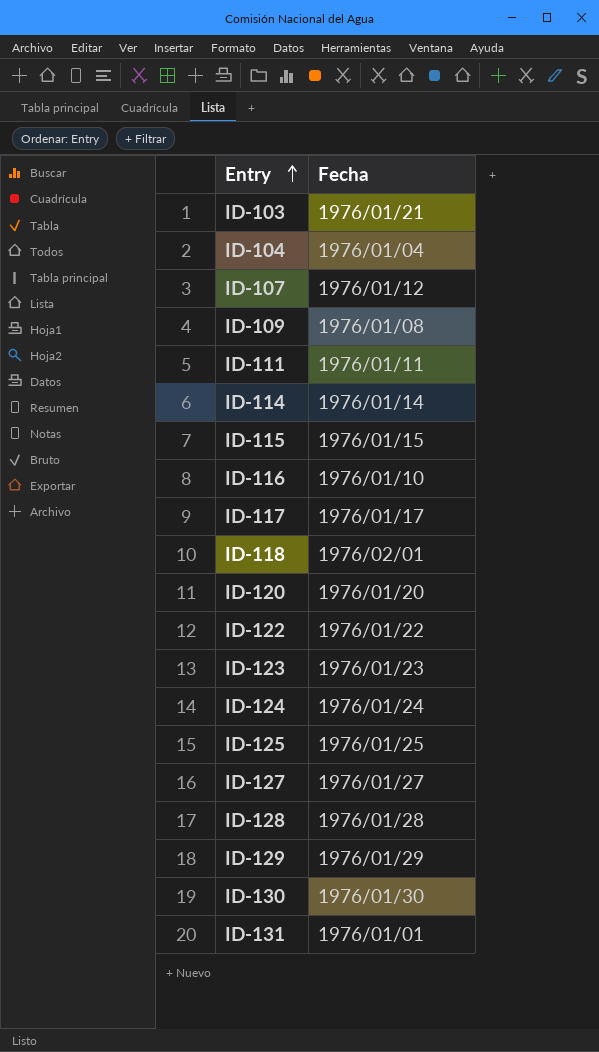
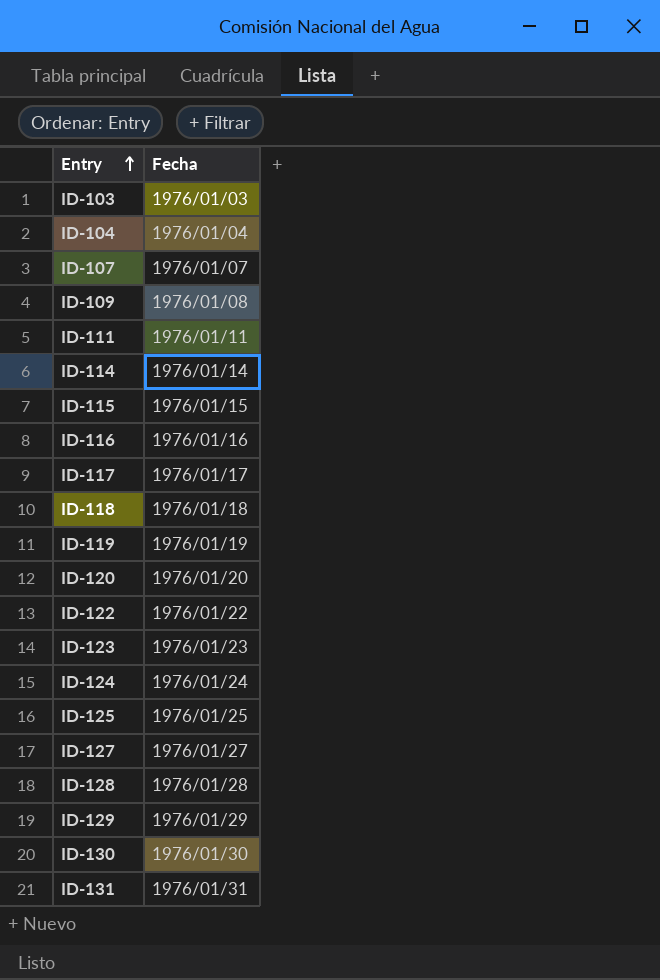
ID-103 | Fecha: 1976/01/21 -> 1976/01/03
ID-107 | Fecha: 1976/01/12 -> 1976/01/07
ID-116 | Fecha: 1976/01/10 -> 1976/01/16
ID-118 | Fecha: 1976/02/01 -> 1976/01/18
row ID-119: none -> 1976/01/19
ID-131 | Fecha: 1976/01/01 -> 1976/01/31

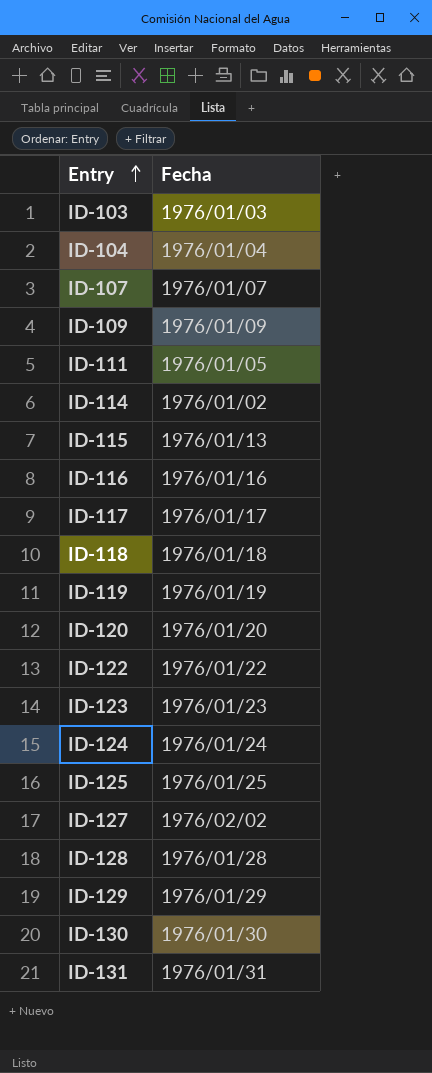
ID-109 | Fecha: 1976/01/08 -> 1976/01/09
ID-111 | Fecha: 1976/01/11 -> 1976/01/05
ID-114 | Fecha: 1976/01/14 -> 1976/01/02
ID-115 | Fecha: 1976/01/15 -> 1976/01/13
ID-127 | Fecha: 1976/01/27 -> 1976/02/02

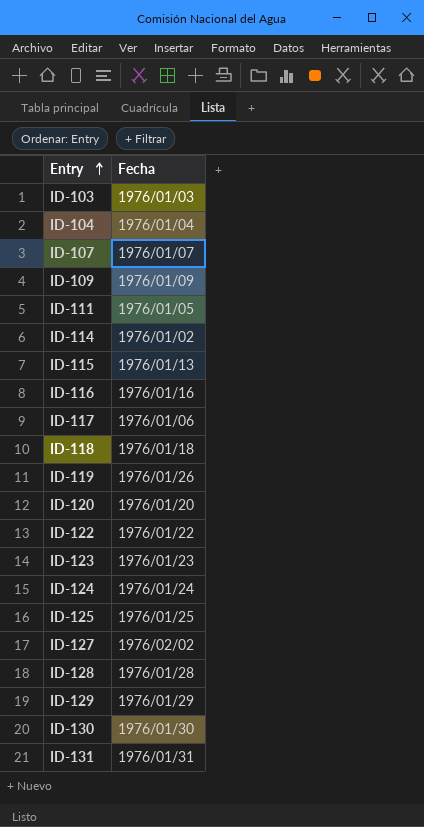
ID-117 | Fecha: 1976/01/17 -> 1976/01/06
ID-119 | Fecha: 1976/01/19 -> 1976/01/26

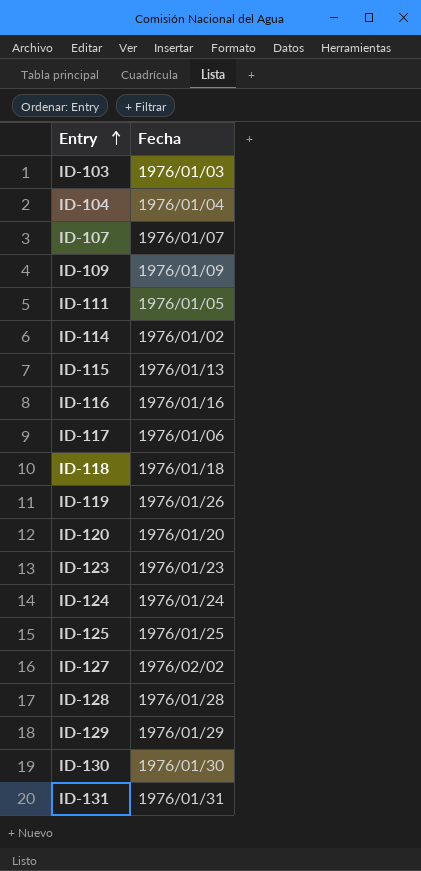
row ID-122: 1976/01/22 -> none

